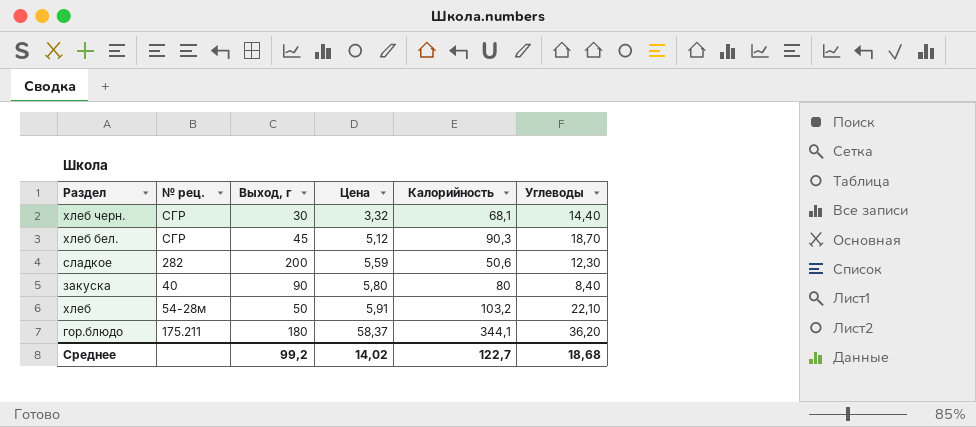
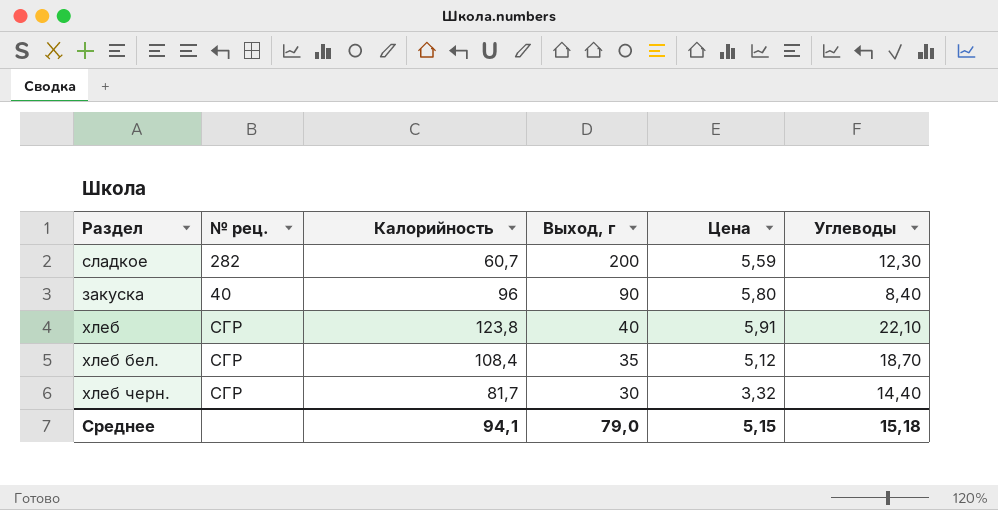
row order: Цена ascending -> Выход, г descending
column Калорийность | position: 5 -> 3
row гор.блюдо: 175.211 | 180 | 58,37 | 344,1 | 36,20 -> none
сладкое | Калорийность: 50,6 -> 60,7
закуска | Калорийность: 80 -> 96
хлеб | № рец.: 54-28м -> СГР
хлеб | Калорийность: 103,2 -> 123,8
хлеб | Выход, г: 50 -> 40
хлеб бел. | Калорийность: 90,3 -> 108,4
хлеб бел. | Выход, г: 45 -> 35
хлеб черн. | Калорийность: 68,1 -> 81,7
Среднее | Калорийность: 122,7 -> 94,1
Среднее | Выход, г: 99,2 -> 79,0
Среднее | Цена: 14,02 -> 5,15
Среднее | Углеводы: 18,68 -> 15,18

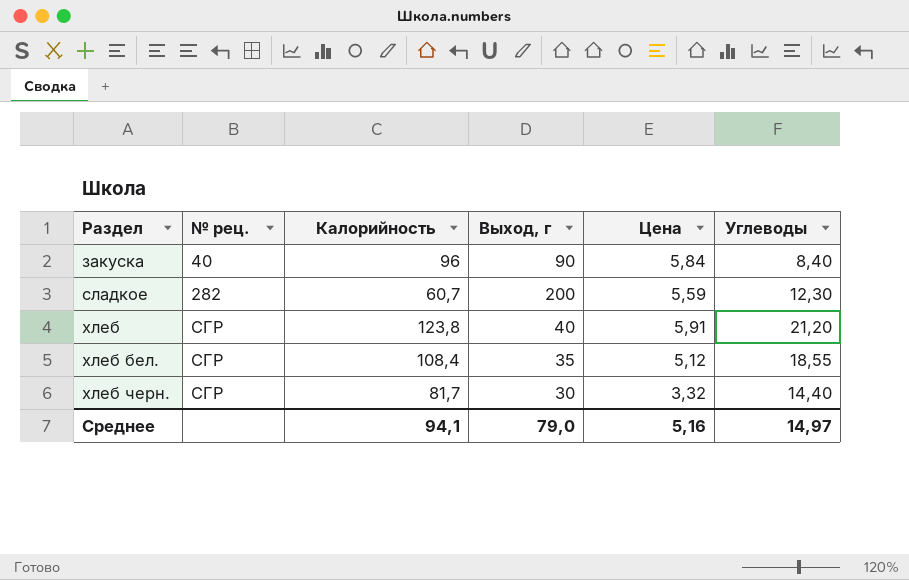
row order: Выход, г descending -> Раздел ascending
закуска | Цена: 5,80 -> 5,84
хлеб | Углеводы: 22,10 -> 21,20
хлеб бел. | Углеводы: 18,70 -> 18,55
Среднее | Цена: 5,15 -> 5,16
Среднее | Углеводы: 15,18 -> 14,97

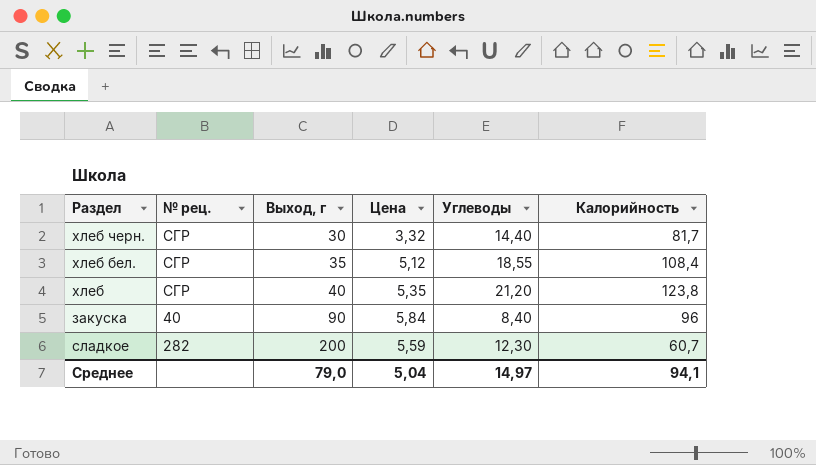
row order: Раздел ascending -> Выход, г ascending
column Калорийность | position: 3 -> 6
хлеб | Цена: 5,91 -> 5,35
Среднее | Цена: 5,16 -> 5,04

